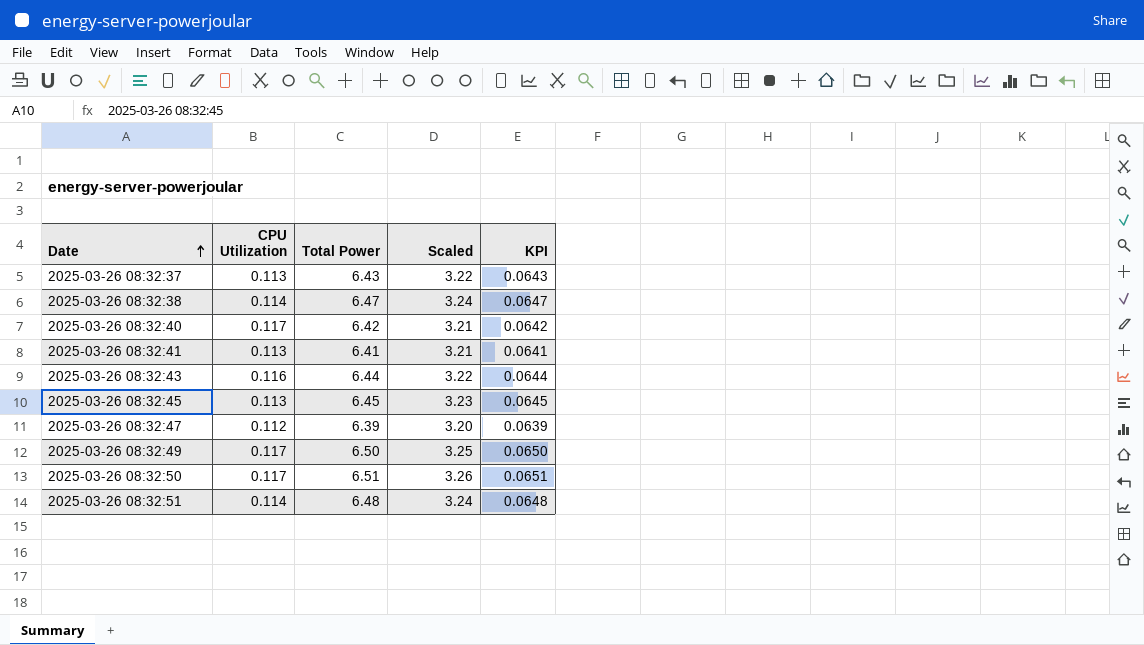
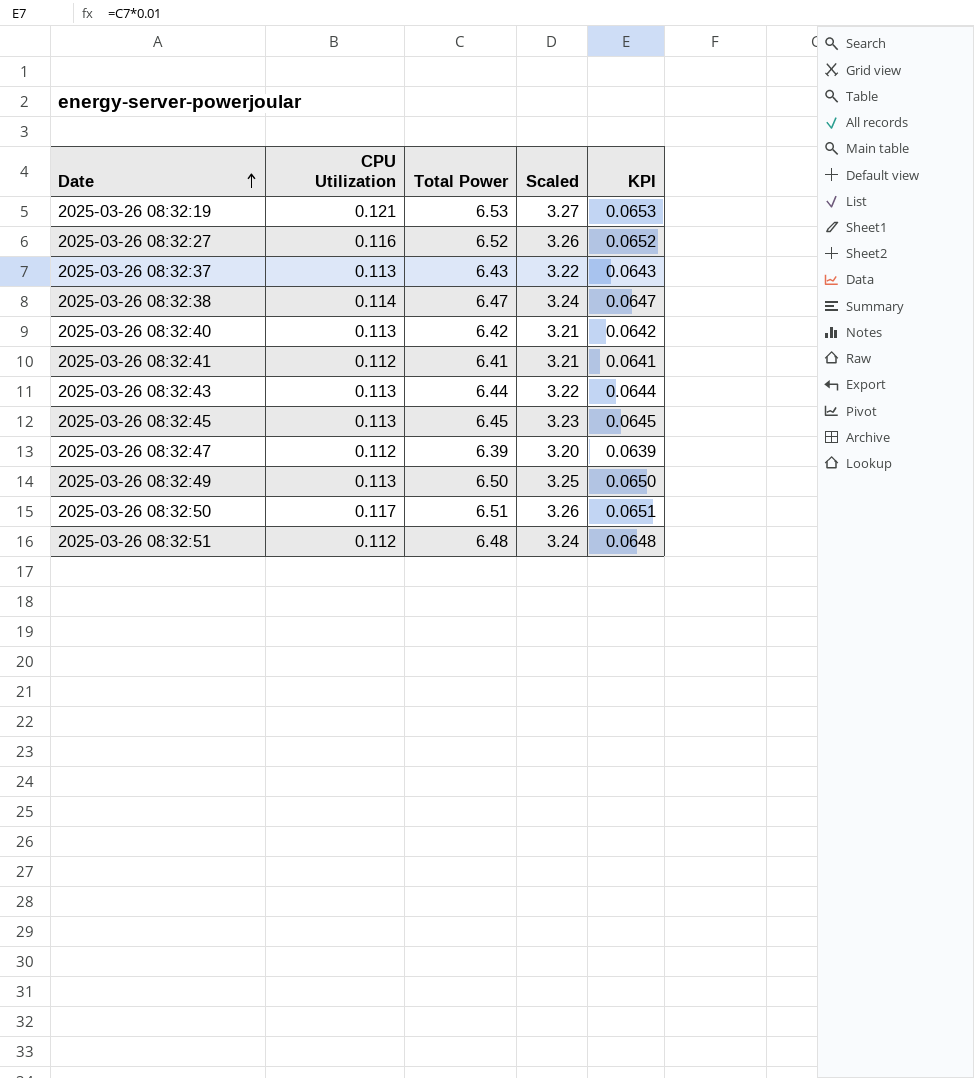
row 2025-03-26 08:32:19: none -> 0.121 | 6.53 | 3.27 | 0.0653
row 2025-03-26 08:32:27: none -> 0.116 | 6.52 | 3.26 | 0.0652
2025-03-26 08:32:40 | CPU Utilization: 0.117 -> 0.113
2025-03-26 08:32:41 | CPU Utilization: 0.113 -> 0.112
2025-03-26 08:32:43 | CPU Utilization: 0.116 -> 0.113
2025-03-26 08:32:49 | CPU Utilization: 0.117 -> 0.113
2025-03-26 08:32:51 | CPU Utilization: 0.114 -> 0.112

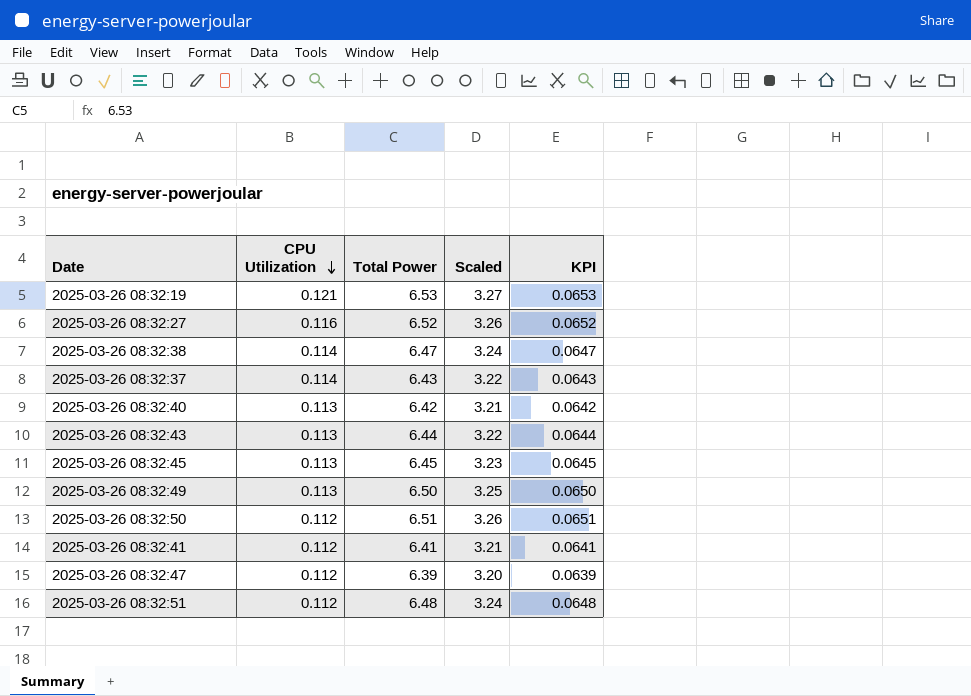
row order: Date ascending -> CPU Utilization descending
2025-03-26 08:32:37 | CPU Utilization: 0.113 -> 0.114
2025-03-26 08:32:50 | CPU Utilization: 0.117 -> 0.112

